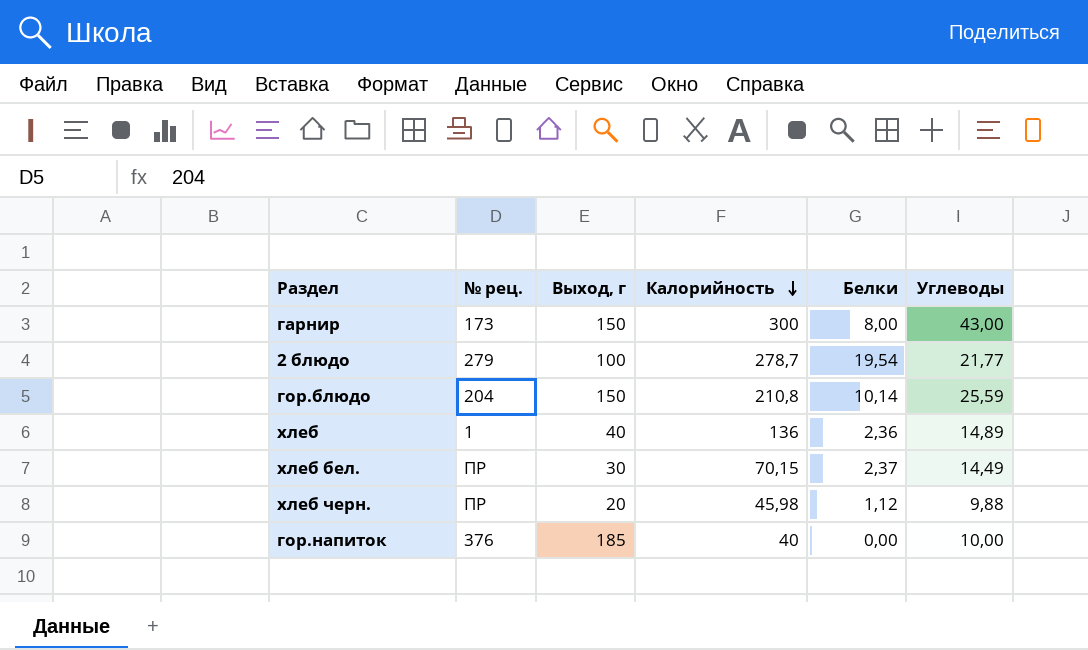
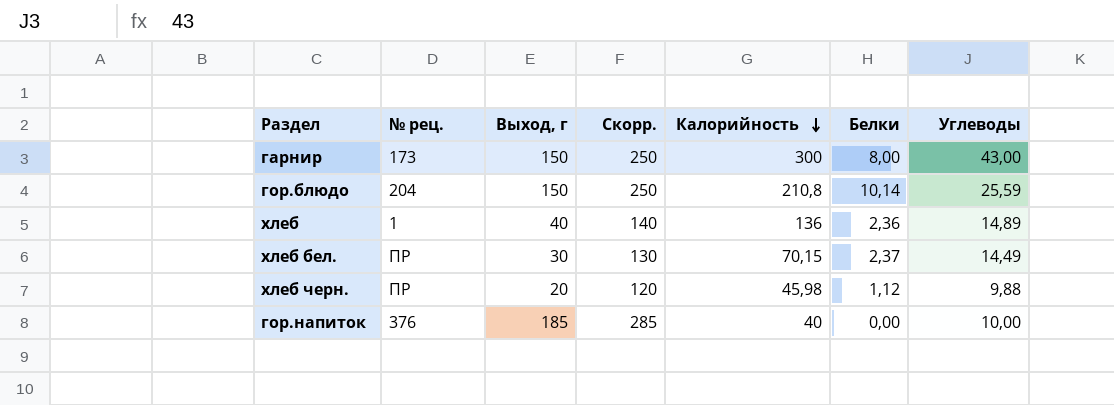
column Скорр. | formula: none -> [Выход, г] + 100
row 2 блюдо: 279 | 100 | 278,7 | 19,54 | 21,77 -> none

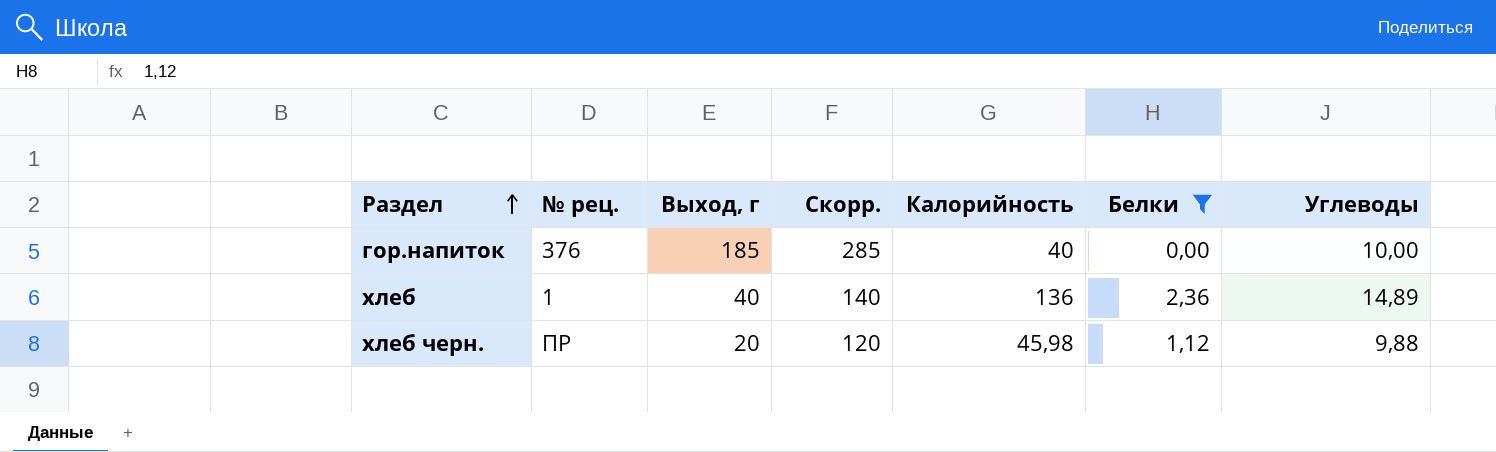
filter: none -> Белки <= 2,36
row order: Калорийность descending -> Раздел ascending

